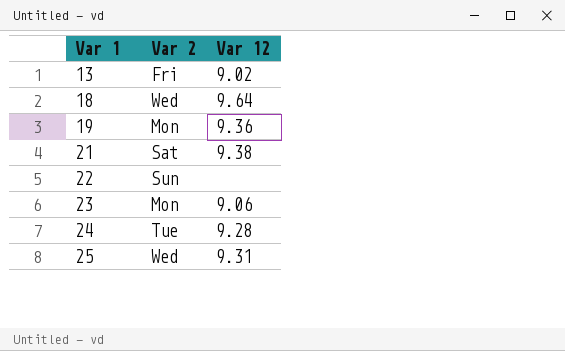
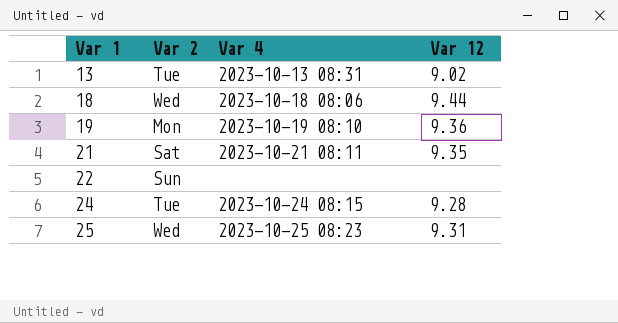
column Var 4 | position: none -> 3
row 23: Mon | 9.06 -> none
13 | Var 2: Fri -> Tue
18 | Var 12: 9.64 -> 9.44
21 | Var 12: 9.38 -> 9.35

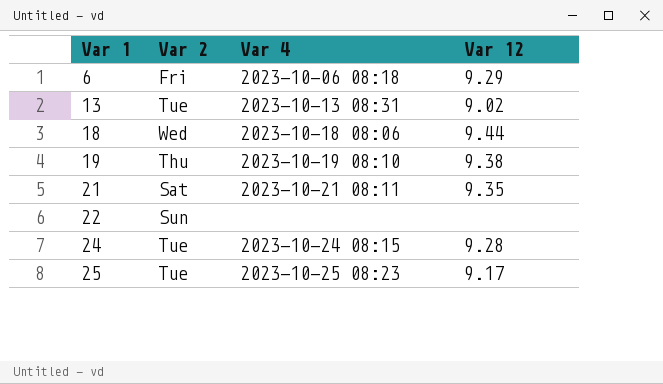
row 6: none -> Fri | 2023-10-06 08:18 | 9.29
19 | Var 2: Mon -> Thu
19 | Var 12: 9.36 -> 9.38
25 | Var 2: Wed -> Tue
25 | Var 12: 9.31 -> 9.17

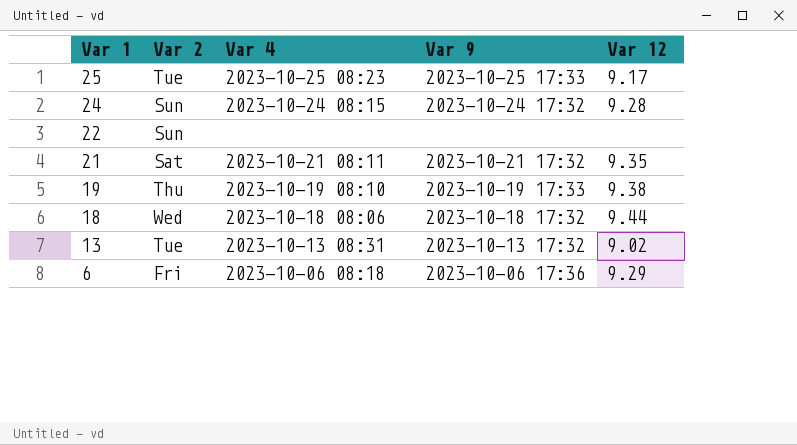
row order: Var 1 ascending -> Var 1 descending
column Var 9 | position: none -> 4
24 | Var 2: Tue -> Sun

